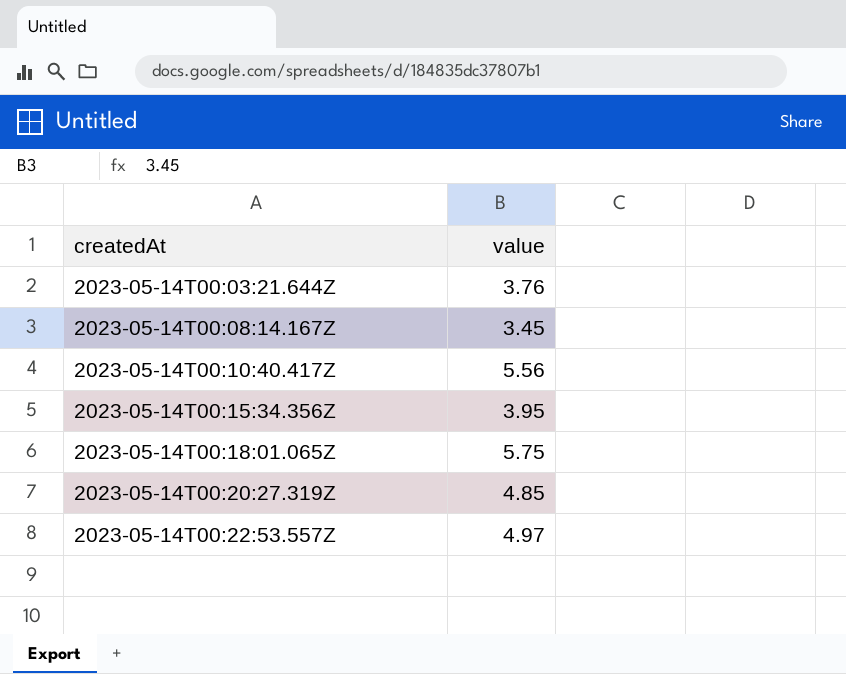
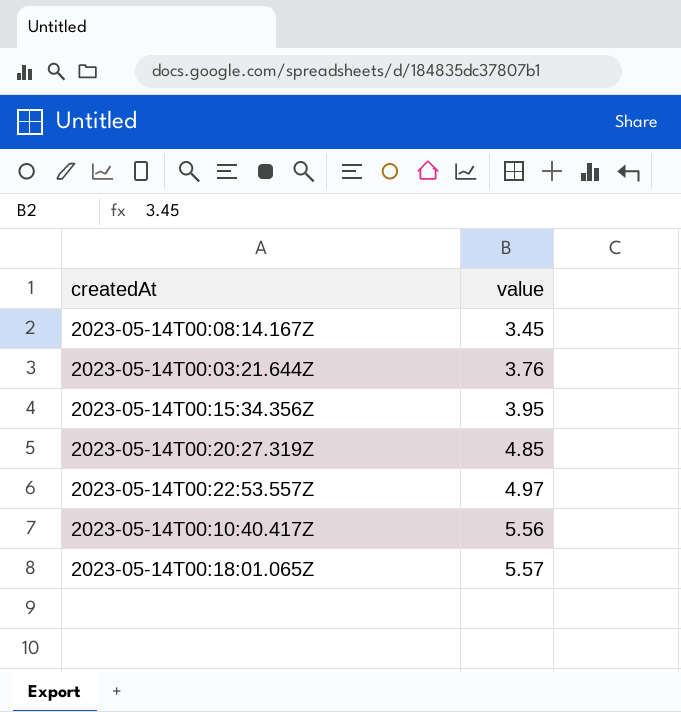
row order: createdAt ascending -> value ascending
2023-05-14T00:18:01.065Z | value: 5.75 -> 5.57

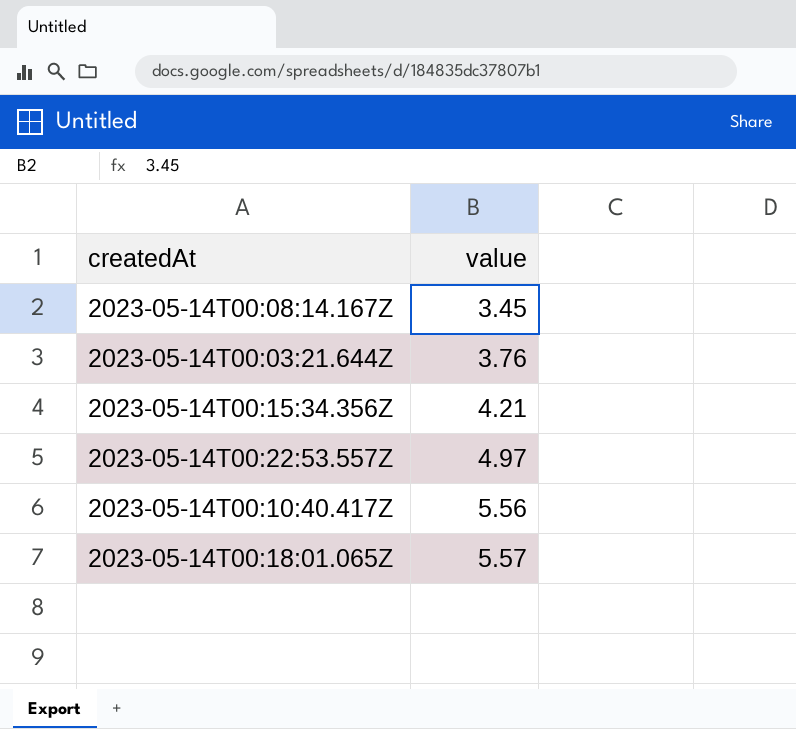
row 2023-05-14T00:20:27.319Z: 4.85 -> none
2023-05-14T00:15:34.356Z | value: 3.95 -> 4.21

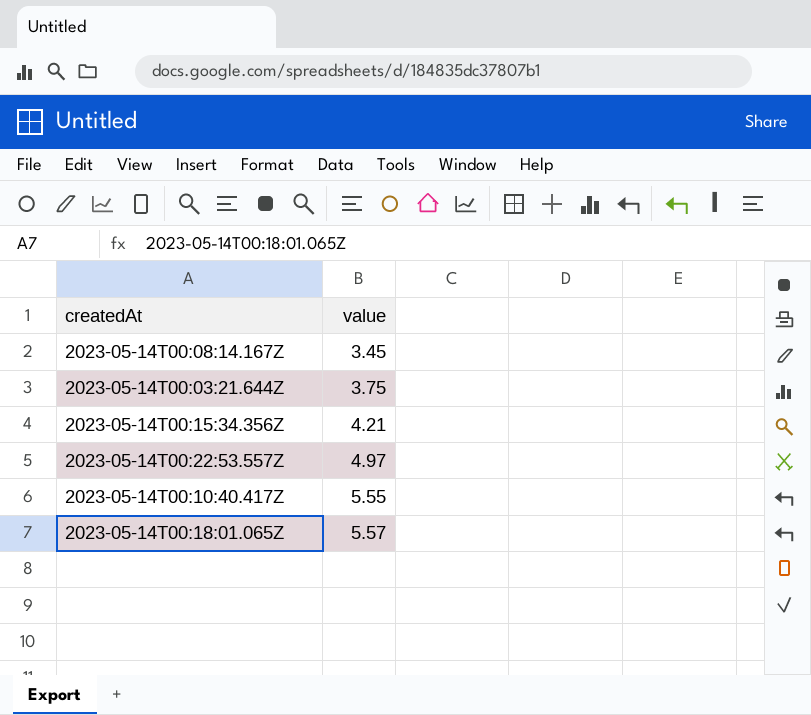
2023-05-14T00:03:21.644Z | value: 3.76 -> 3.75
2023-05-14T00:10:40.417Z | value: 5.56 -> 5.55

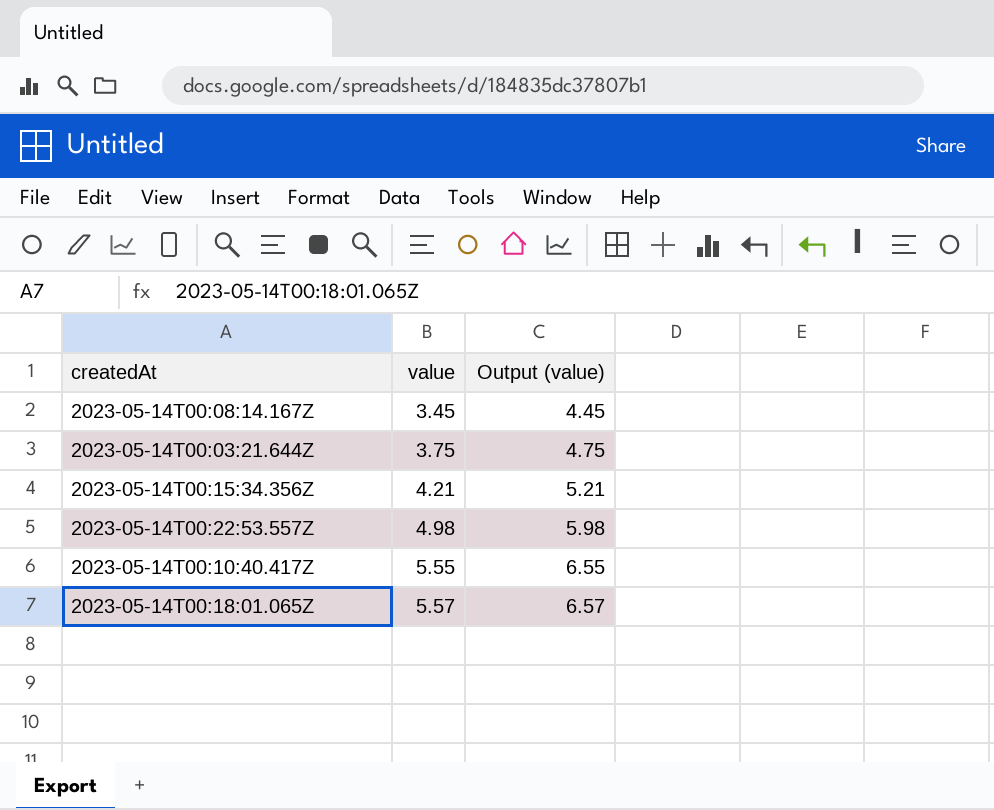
column Output (value) | formula: none -> [value] + 1
2023-05-14T00:22:53.557Z | value: 4.97 -> 4.98

